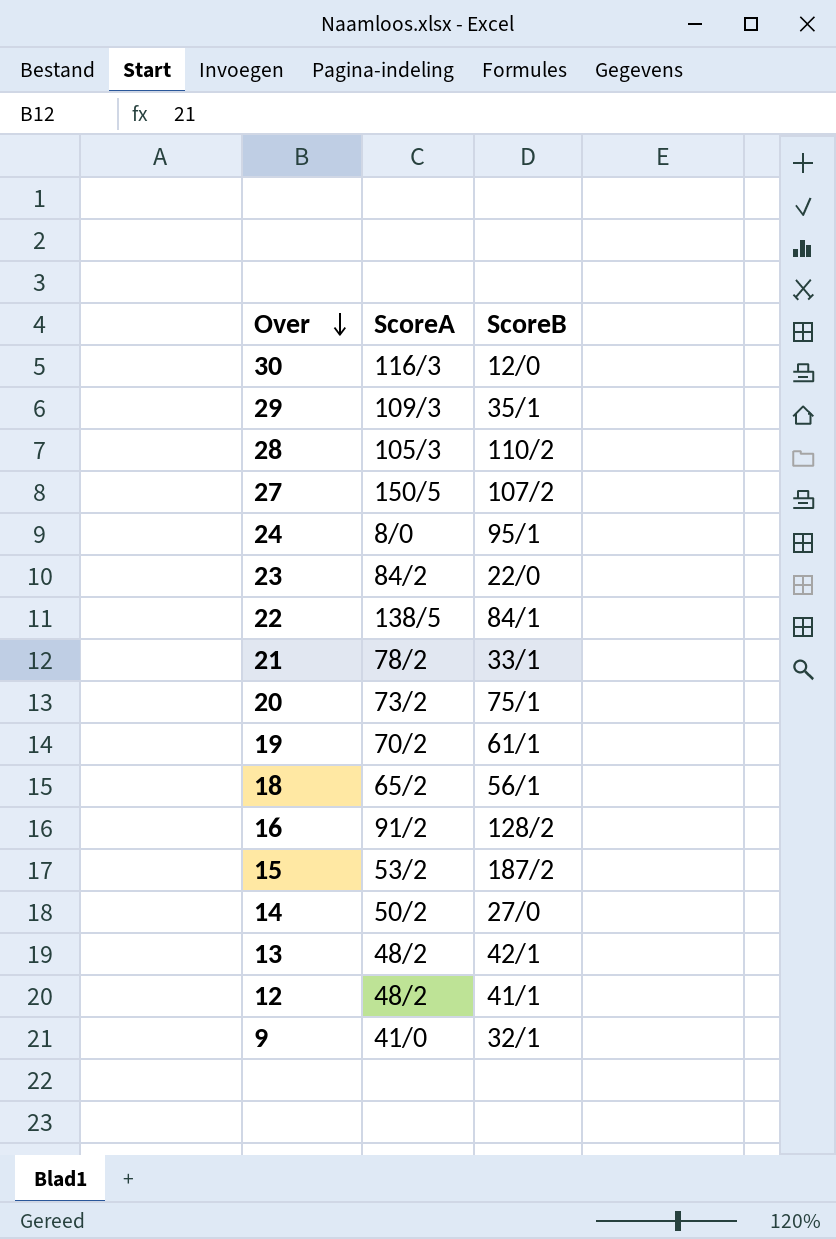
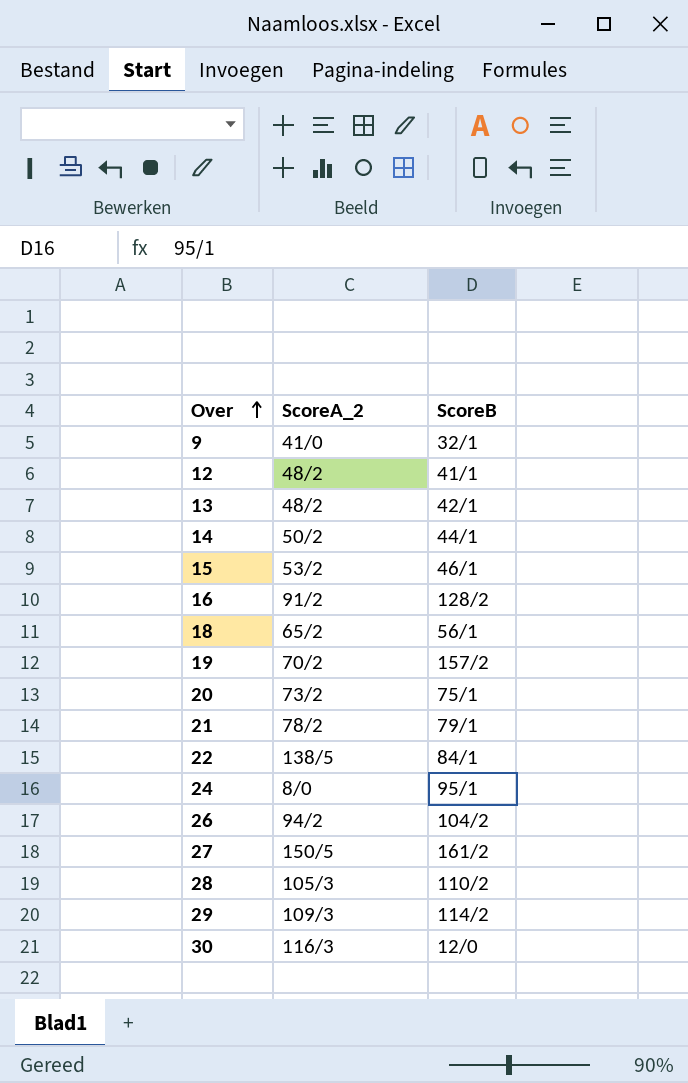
row order: Over descending -> Over ascending
column name: ScoreA -> ScoreA_2
row 23: 84/2 | 22/0 -> none
14 | ScoreB: 27/0 -> 44/1
15 | ScoreB: 187/2 -> 46/1
19 | ScoreB: 61/1 -> 157/2
21 | ScoreB: 33/1 -> 79/1
row 26: none -> 94/2 | 104/2
27 | ScoreB: 107/2 -> 161/2
29 | ScoreB: 35/1 -> 114/2

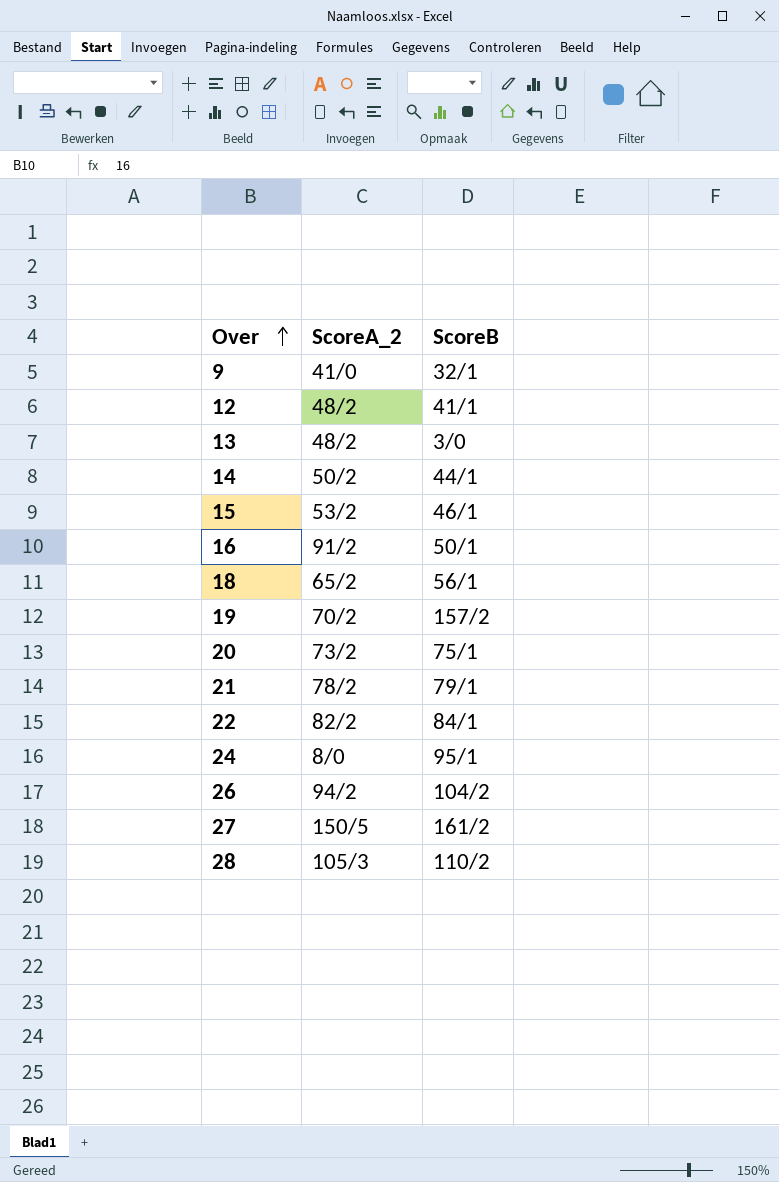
row 29: 109/3 | 114/2 -> none
row 30: 116/3 | 12/0 -> none
13 | ScoreB: 42/1 -> 3/0
16 | ScoreB: 128/2 -> 50/1
22 | ScoreA_2: 138/5 -> 82/2

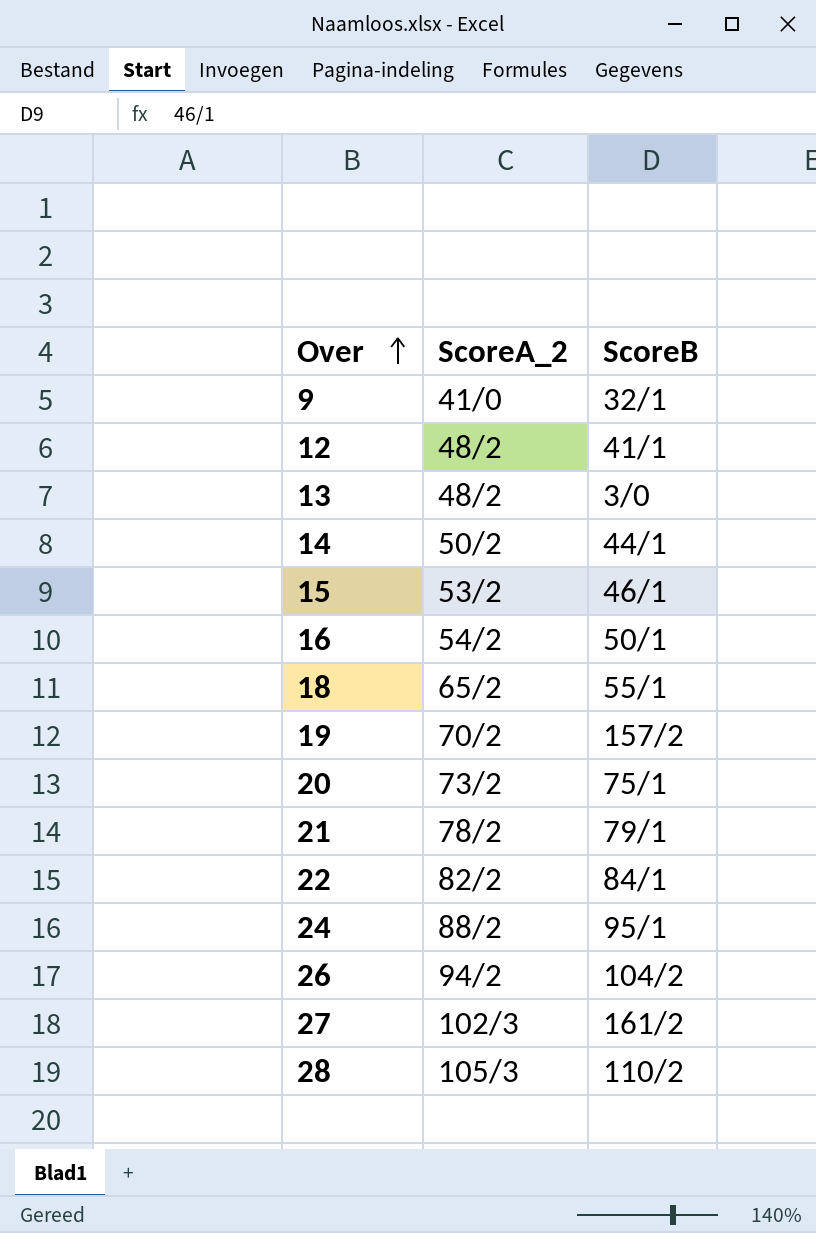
16 | ScoreA_2: 91/2 -> 54/2
18 | ScoreB: 56/1 -> 55/1
24 | ScoreA_2: 8/0 -> 88/2
27 | ScoreA_2: 150/5 -> 102/3

